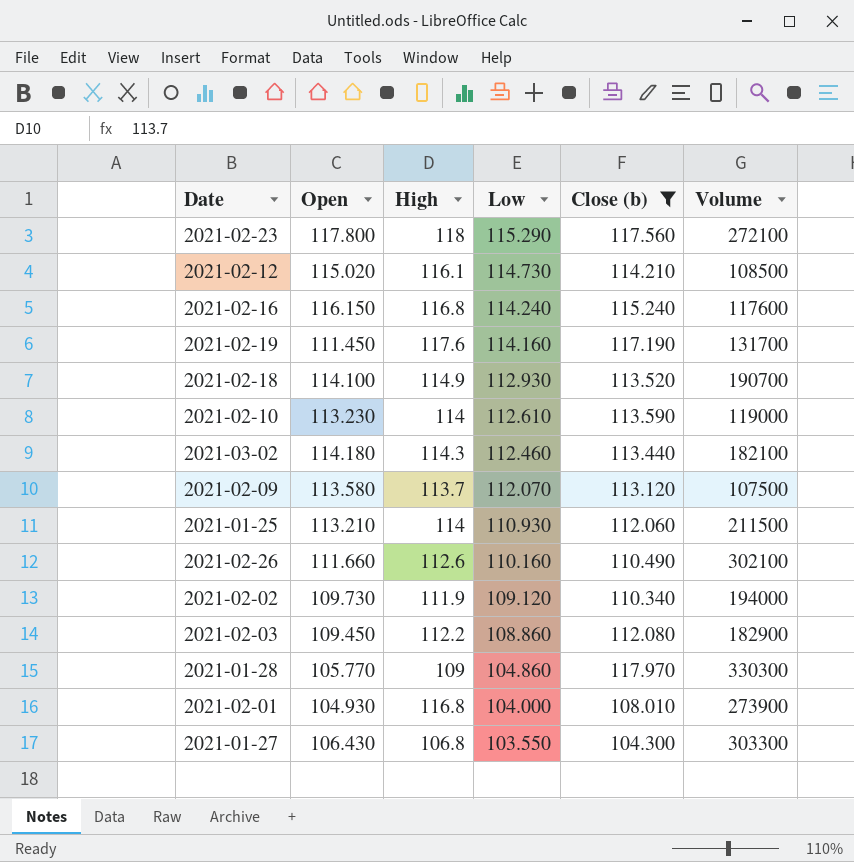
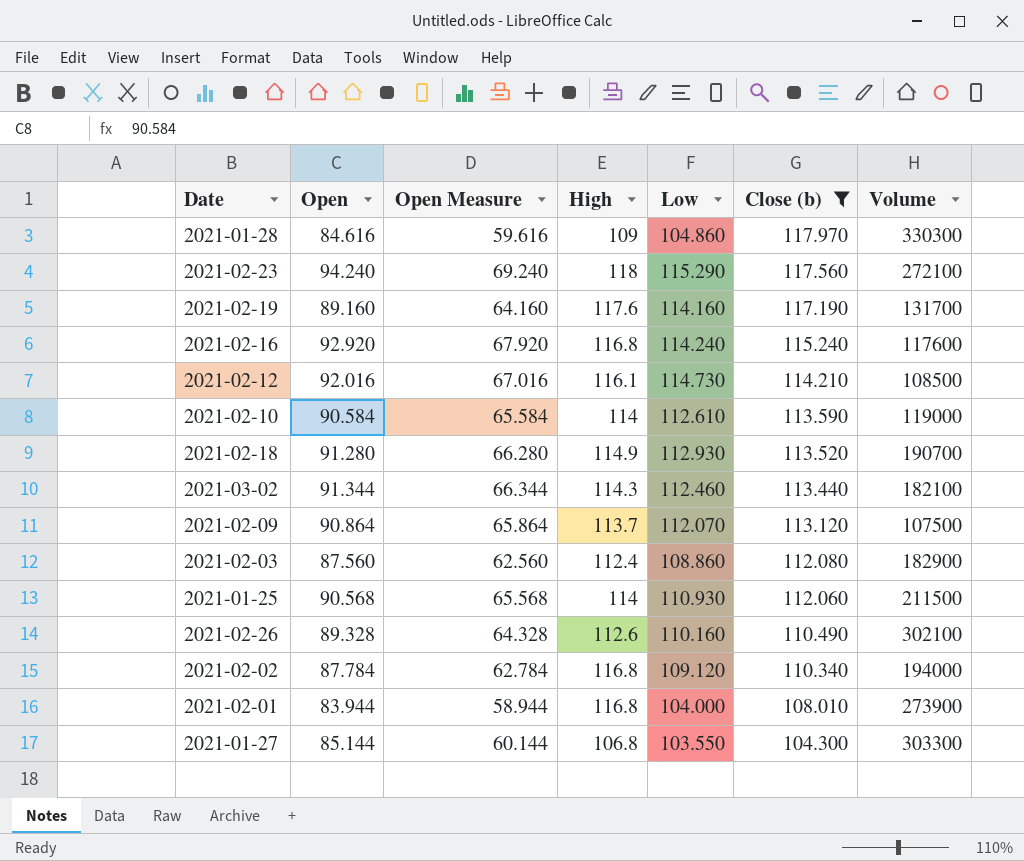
row order: Low descending -> Close (b) descending
column Open Measure | formula: none -> [Open] - 25
2021-01-28 | Open: 105.770 -> 84.616
2021-02-23 | Open: 117.800 -> 94.240
2021-02-19 | Open: 111.450 -> 89.160
2021-02-16 | Open: 116.150 -> 92.920
2021-02-12 | Open: 115.020 -> 92.016
2021-02-10 | Open: 113.230 -> 90.584
2021-02-18 | Open: 114.100 -> 91.280
2021-03-02 | Open: 114.180 -> 91.344
2021-02-09 | Open: 113.580 -> 90.864
2021-02-03 | Open: 109.450 -> 87.560
2021-02-03 | High: 112.2 -> 112.4
2021-01-25 | Open: 113.210 -> 90.568
2021-02-26 | Open: 111.660 -> 89.328
2021-02-02 | Open: 109.730 -> 87.784
2021-02-02 | High: 111.9 -> 116.8
2021-02-01 | Open: 104.930 -> 83.944
2021-01-27 | Open: 106.430 -> 85.144

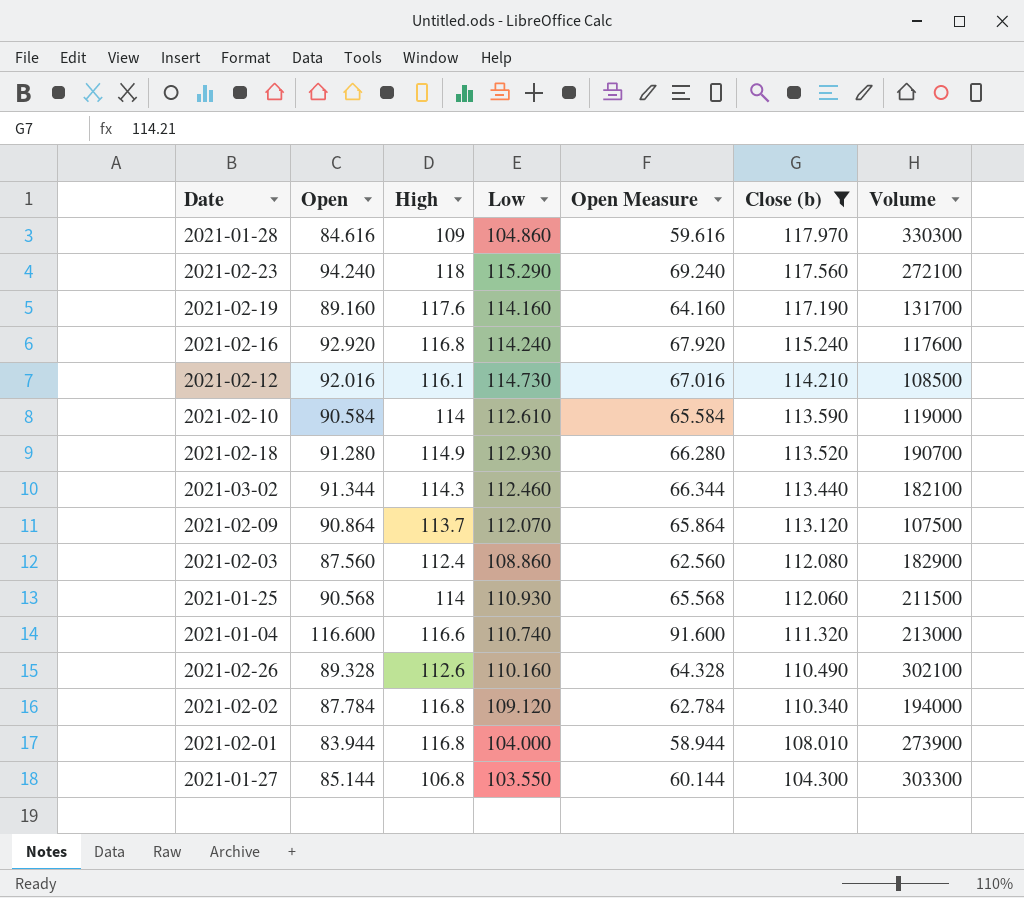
column Open Measure | position: 3 -> 5
row 2021-01-04: none -> 116.600 | 116.6 | 110.740 | 91.600 | 111.320 | 213000

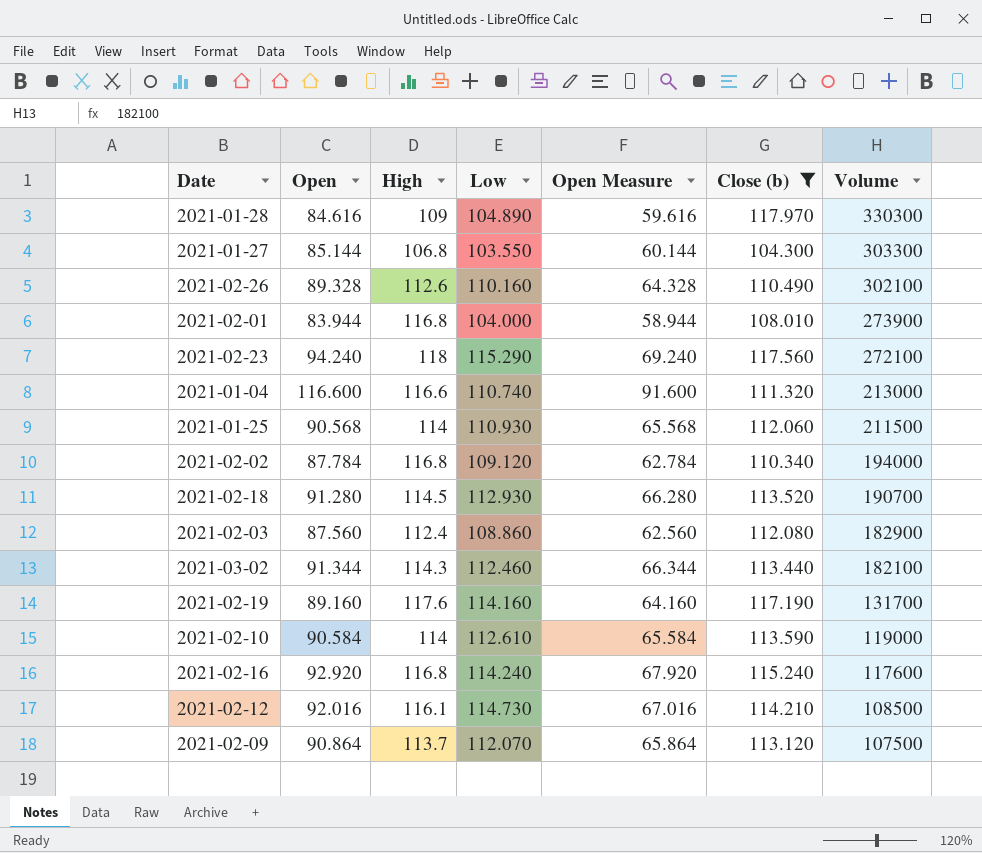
row order: Close (b) descending -> Volume descending
2021-01-28 | Low: 104.860 -> 104.890
2021-02-18 | High: 114.9 -> 114.5

